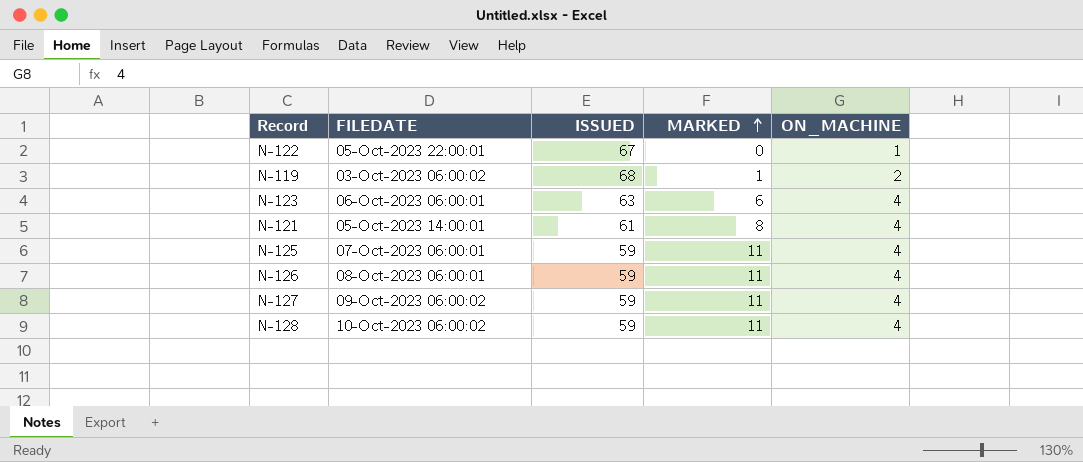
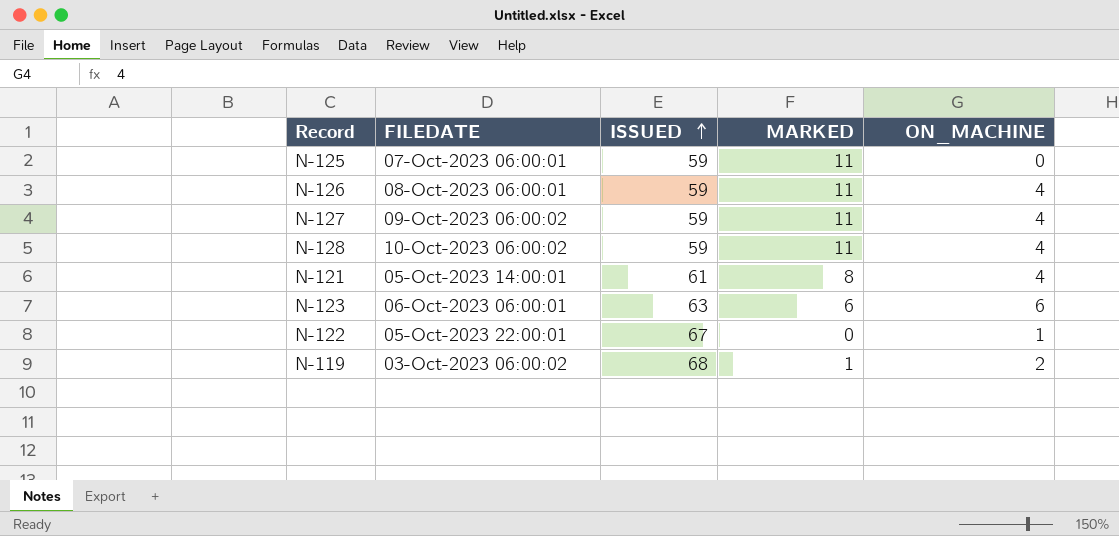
row order: MARKED ascending -> ISSUED ascending
N-125 | ON_MACHINE: 4 -> 0
N-123 | ON_MACHINE: 4 -> 6

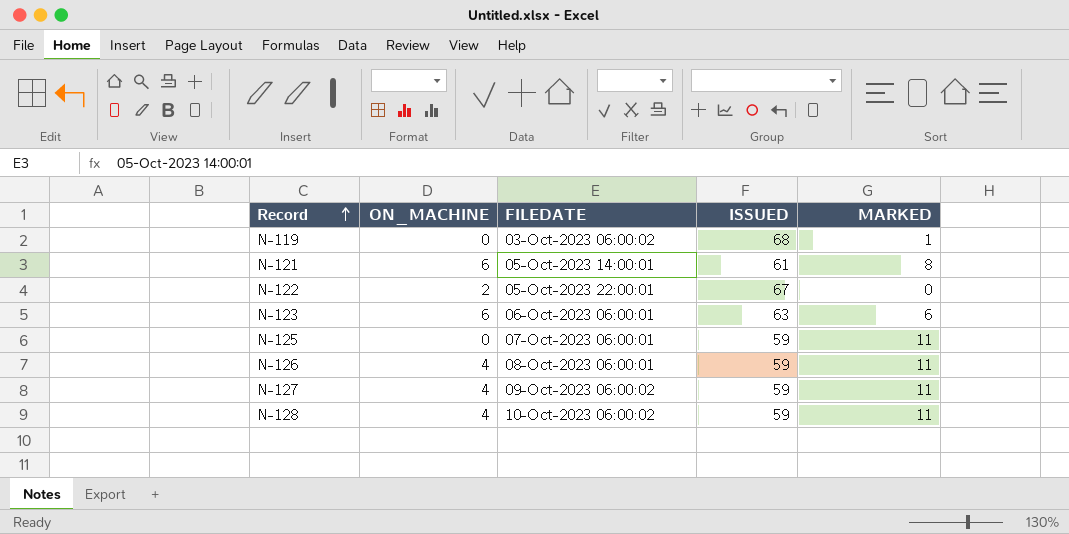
row order: ISSUED ascending -> Record ascending
column ON_MACHINE | position: 5 -> 2
N-119 | ON_MACHINE: 2 -> 0
N-121 | ON_MACHINE: 4 -> 6
N-122 | ON_MACHINE: 1 -> 2

